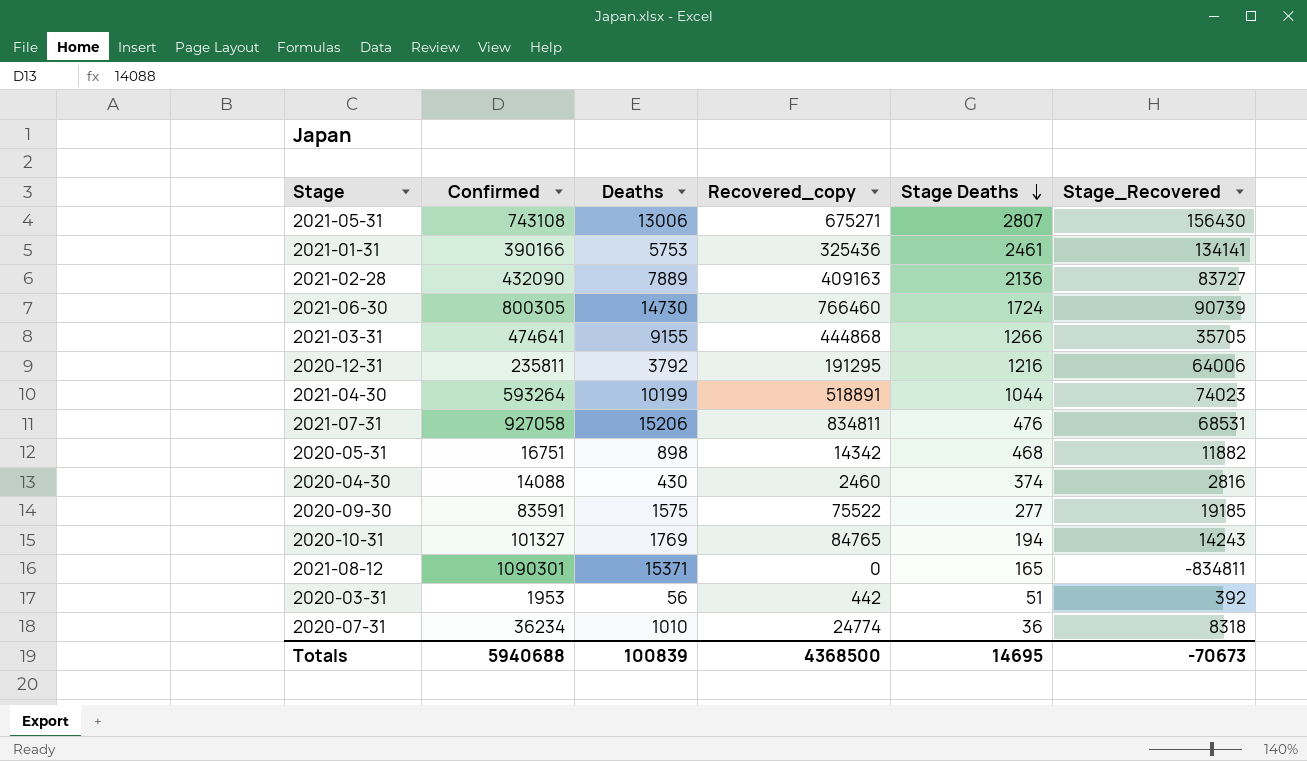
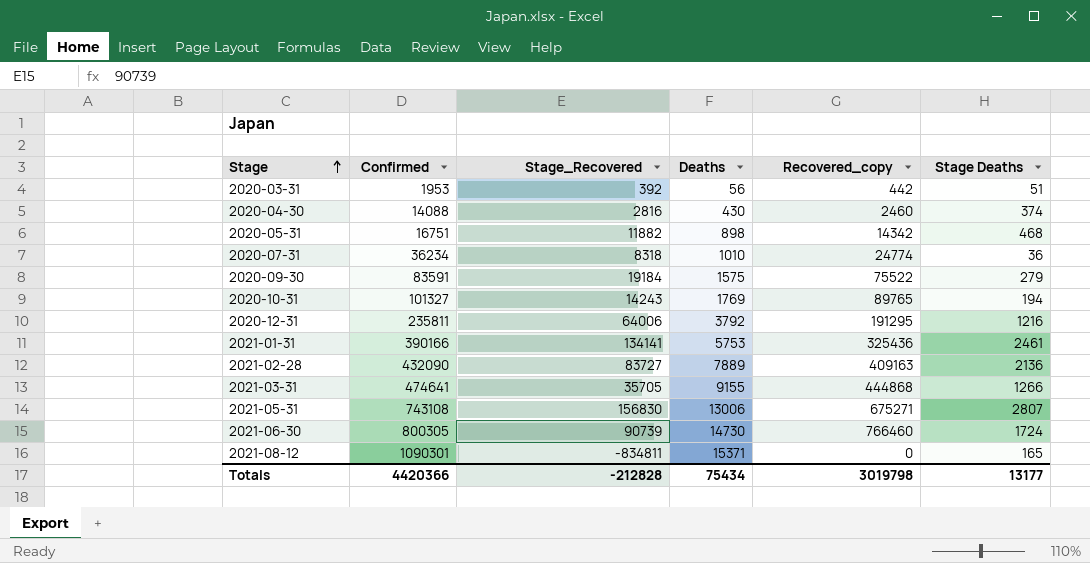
row order: Stage Deaths descending -> Stage ascending
column Stage_Recovered | position: 6 -> 3
row 2021-04-30: 593264 | 10199 | 518891 | 1044 | 74023 -> none
row 2021-07-31: 927058 | 15206 | 834811 | 476 | 68531 -> none
2020-09-30 | Stage_Recovered: 19185 -> 19184
2020-09-30 | Stage Deaths: 277 -> 279
2020-10-31 | Recovered_copy: 84765 -> 89765
2021-05-31 | Stage_Recovered: 156430 -> 156830
Totals | Confirmed: 5940688 -> 4420366
Totals | Stage_Recovered: -70673 -> -212828
Totals | Deaths: 100839 -> 75434
Totals | Recovered_copy: 4368500 -> 3019798
Totals | Stage Deaths: 14695 -> 13177

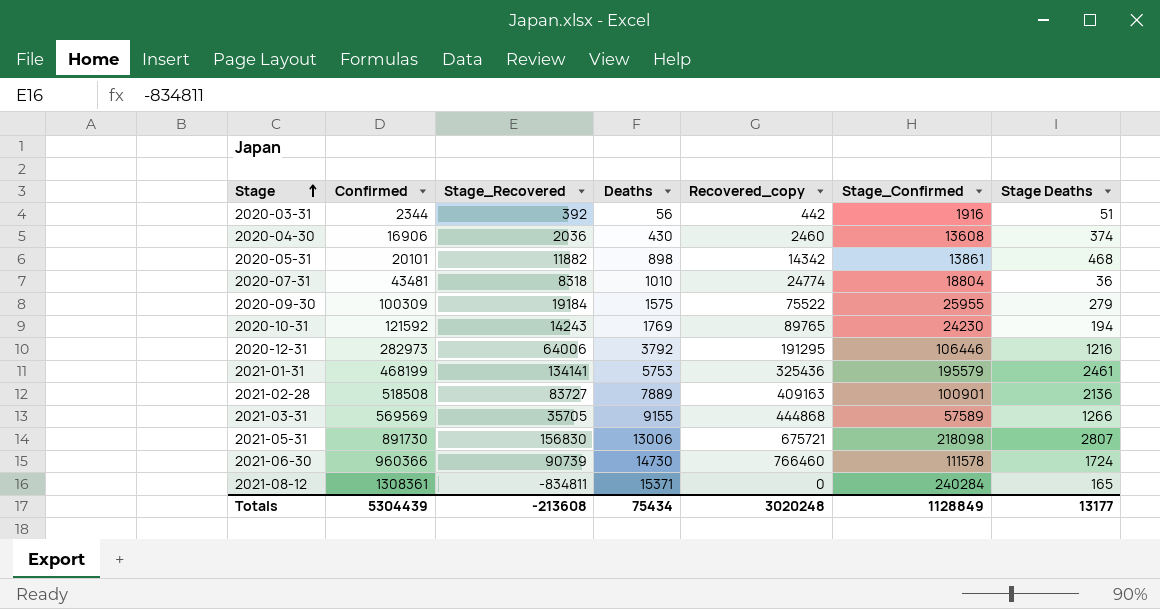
column Stage_Confirmed | position: none -> 6
2020-03-31 | Confirmed: 1953 -> 2344
2020-04-30 | Confirmed: 14088 -> 16906
2020-04-30 | Stage_Recovered: 2816 -> 2036
2020-05-31 | Confirmed: 16751 -> 20101
2020-07-31 | Confirmed: 36234 -> 43481
2020-09-30 | Confirmed: 83591 -> 100309
2020-10-31 | Confirmed: 101327 -> 121592
2020-12-31 | Confirmed: 235811 -> 282973
2021-01-31 | Confirmed: 390166 -> 468199
2021-02-28 | Confirmed: 432090 -> 518508
2021-03-31 | Confirmed: 474641 -> 569569
2021-05-31 | Confirmed: 743108 -> 891730
2021-05-31 | Recovered_copy: 675271 -> 675721
2021-06-30 | Confirmed: 800305 -> 960366
2021-08-12 | Confirmed: 1090301 -> 1308361
Totals | Confirmed: 4420366 -> 5304439
Totals | Stage_Recovered: -212828 -> -213608
Totals | Recovered_copy: 3019798 -> 3020248

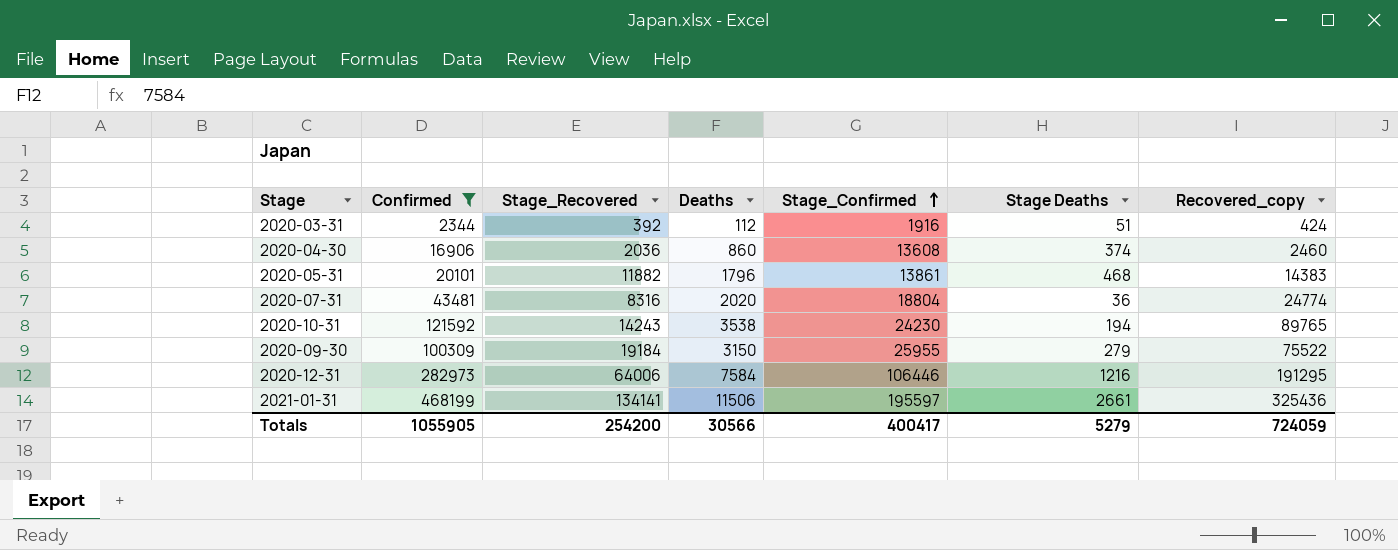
filter: none -> Confirmed <= 468199
row order: Stage ascending -> Stage_Confirmed ascending
column Recovered_copy | position: 5 -> 7
2020-03-31 | Deaths: 56 -> 112
2020-03-31 | Recovered_copy: 442 -> 424
2020-04-30 | Deaths: 430 -> 860
2020-05-31 | Deaths: 898 -> 1796
2020-05-31 | Recovered_copy: 14342 -> 14383
2020-07-31 | Stage_Recovered: 8318 -> 8316
2020-07-31 | Deaths: 1010 -> 2020
2020-10-31 | Deaths: 1769 -> 3538
2020-09-30 | Deaths: 1575 -> 3150
2020-12-31 | Deaths: 3792 -> 7584
2021-01-31 | Deaths: 5753 -> 11506
2021-01-31 | Stage_Confirmed: 195579 -> 195597
2021-01-31 | Stage Deaths: 2461 -> 2661
Totals | Confirmed: 5304439 -> 1055905
Totals | Stage_Recovered: -213608 -> 254200
Totals | Deaths: 75434 -> 30566
Totals | Stage_Confirmed: 1128849 -> 400417
Totals | Stage Deaths: 13177 -> 5279
Totals | Recovered_copy: 3020248 -> 724059

